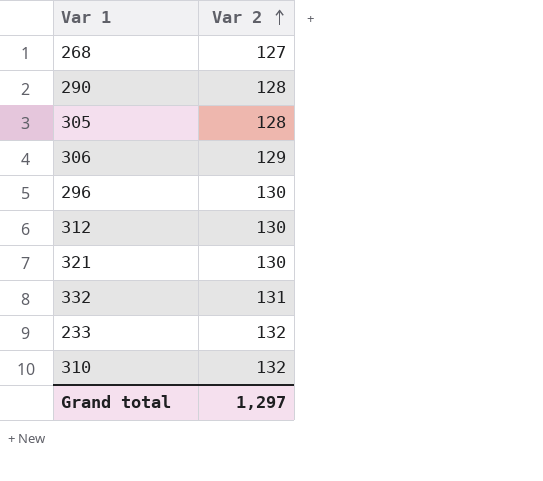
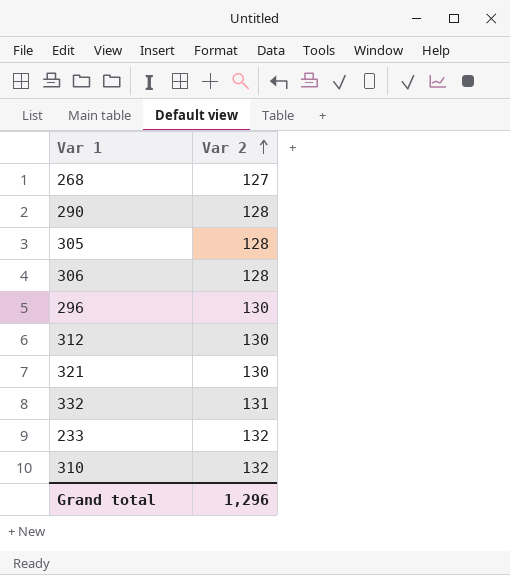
306 | Var 2: 129 -> 128
Grand total | Var 2: 1,297 -> 1,296

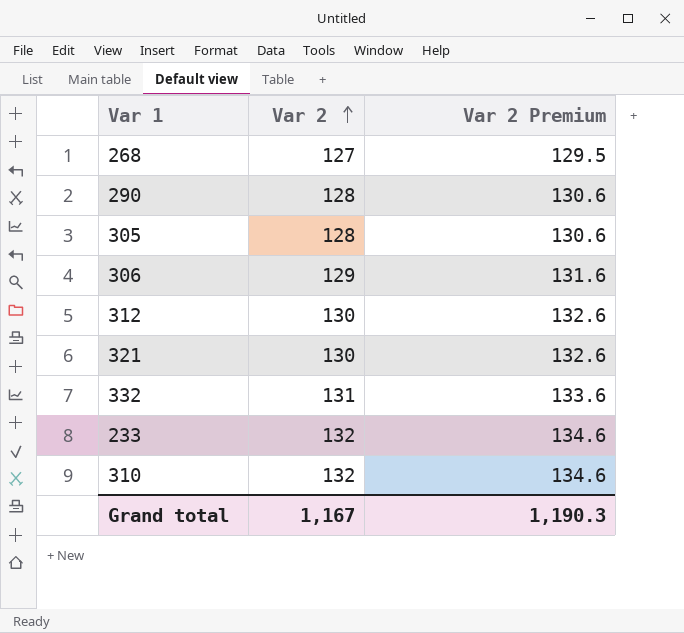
column Var 2 Premium | formula: none -> [Var 2] * 1.02
row 296: 130 -> none
306 | Var 2: 128 -> 129
Grand total | Var 2: 1,296 -> 1,167

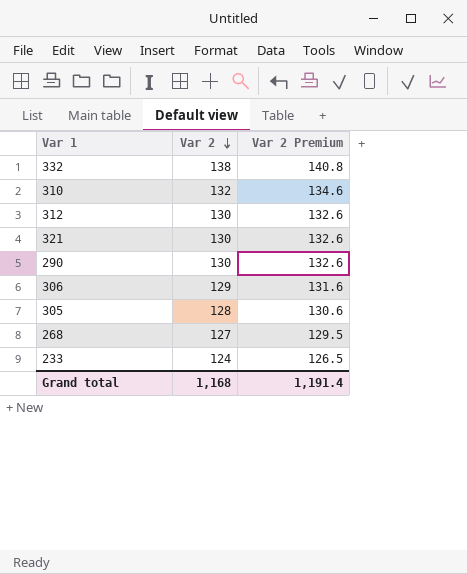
row order: Var 2 ascending -> Var 2 descending
332 | Var 2: 131 -> 138
332 | Var 2 Premium: 133.6 -> 140.8
290 | Var 2: 128 -> 130
290 | Var 2 Premium: 130.6 -> 132.6
233 | Var 2: 132 -> 124
233 | Var 2 Premium: 134.6 -> 126.5
Grand total | Var 2: 1,167 -> 1,168
Grand total | Var 2 Premium: 1,190.3 -> 1,191.4

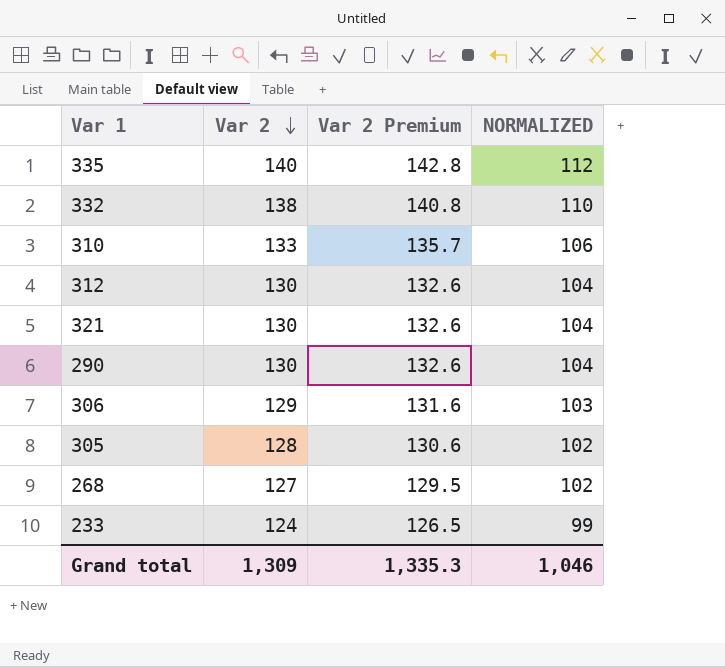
column NORMALIZED | formula: none -> [Var 2] * 0.8
row 335: none -> 140 | 142.8 | 112
310 | Var 2: 132 -> 133
310 | Var 2 Premium: 134.6 -> 135.7
Grand total | Var 2: 1,168 -> 1,309
Grand total | Var 2 Premium: 1,191.4 -> 1,335.3

